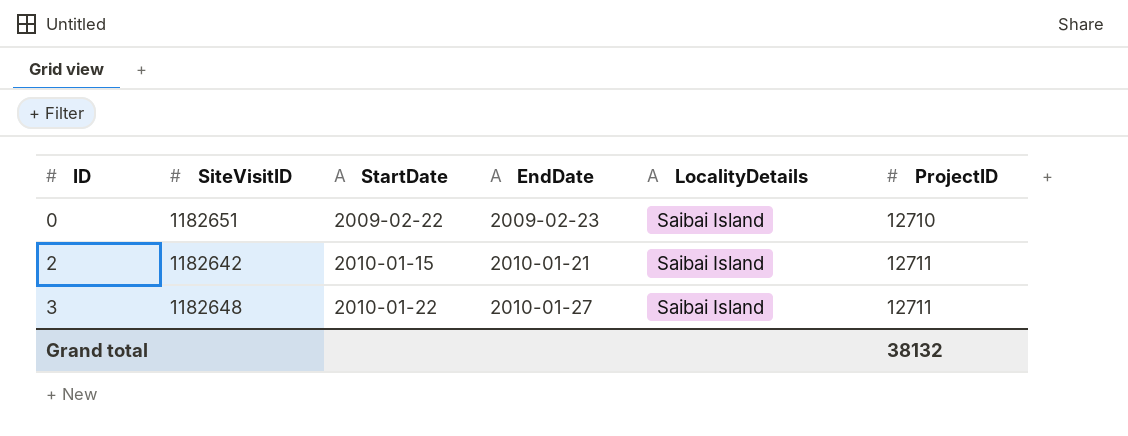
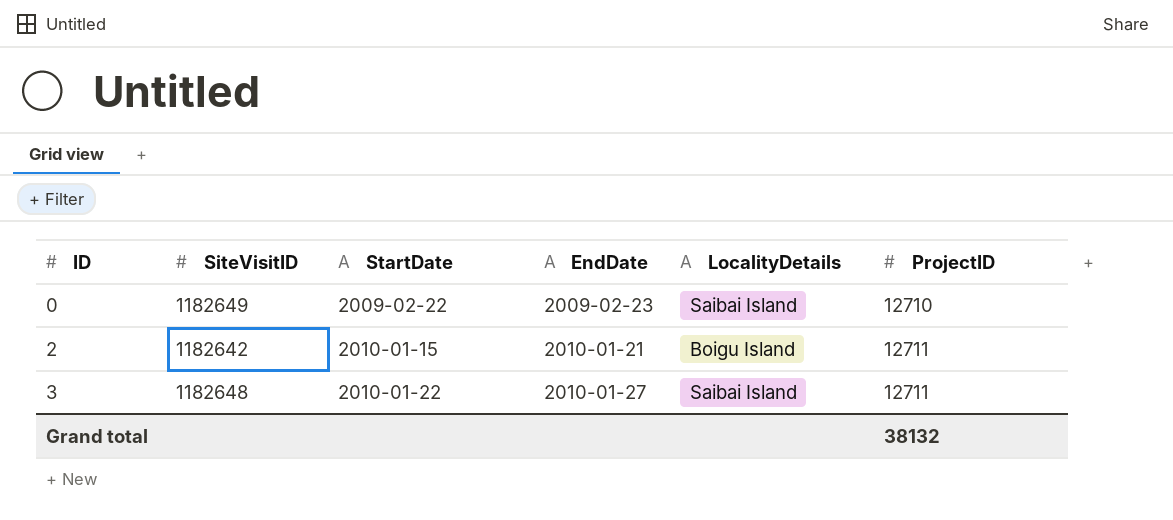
0 | SiteVisitID: 1182651 -> 1182649
2 | LocalityDetails: Saibai Island -> Boigu Island

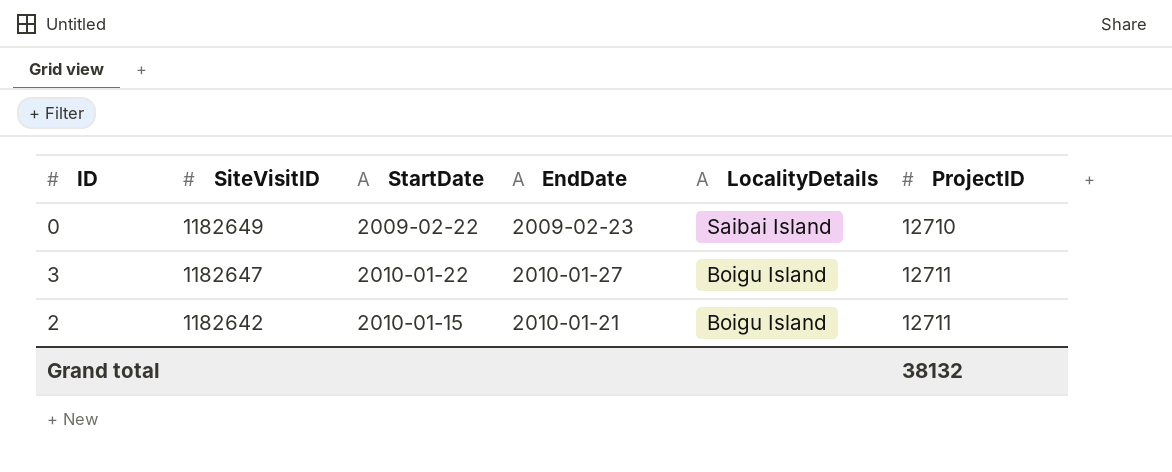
row order: ID ascending -> SiteVisitID descending
3 | SiteVisitID: 1182648 -> 1182647
3 | LocalityDetails: Saibai Island -> Boigu Island

